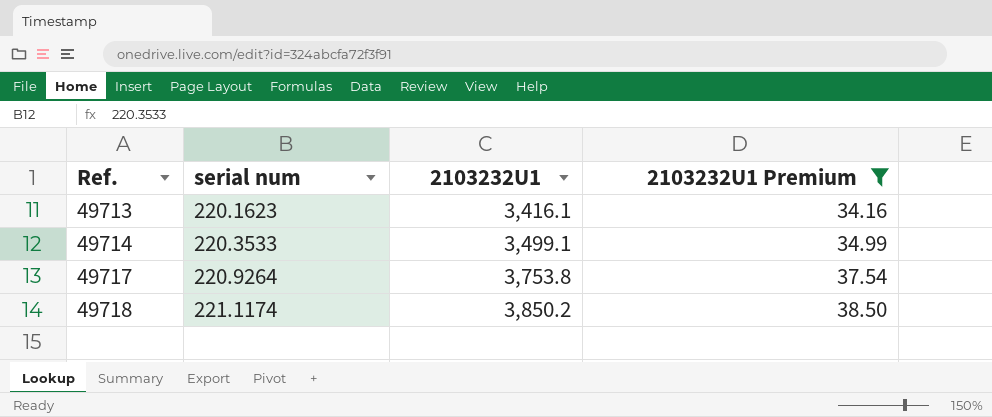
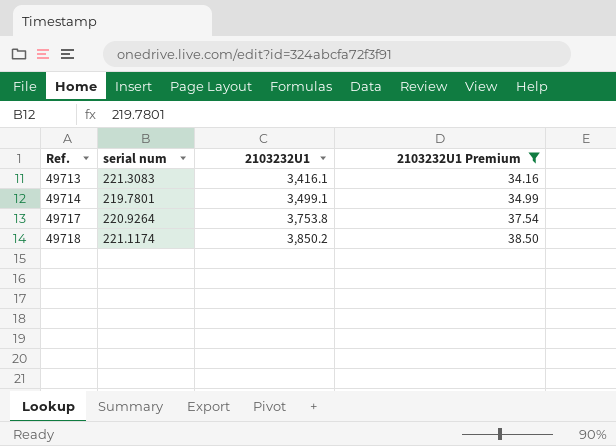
49713 | serial num: 220.1623 -> 221.3083
49714 | serial num: 220.3533 -> 219.7801

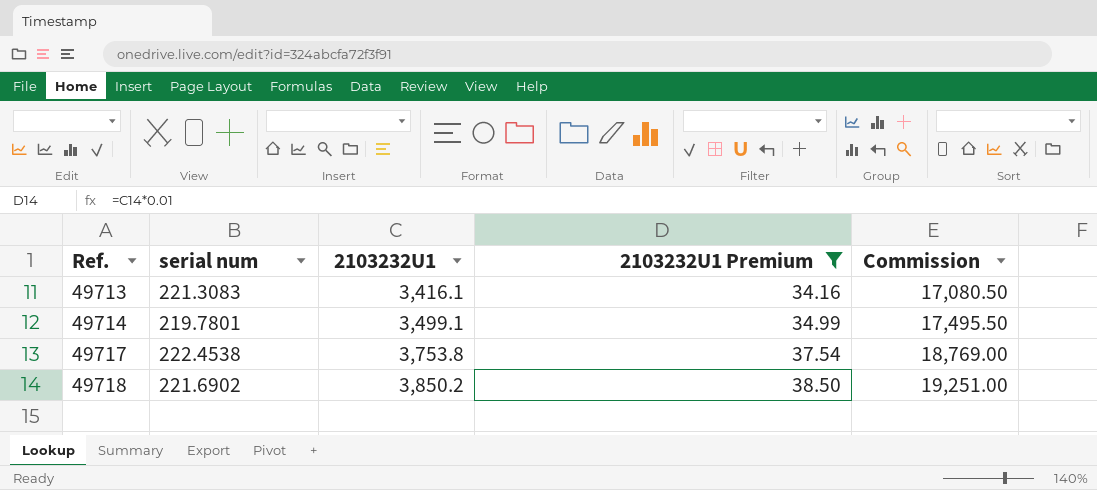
column Commission | formula: none -> [2103232U1] * 5
49717 | serial num: 220.9264 -> 222.4538
49718 | serial num: 221.1174 -> 221.6902

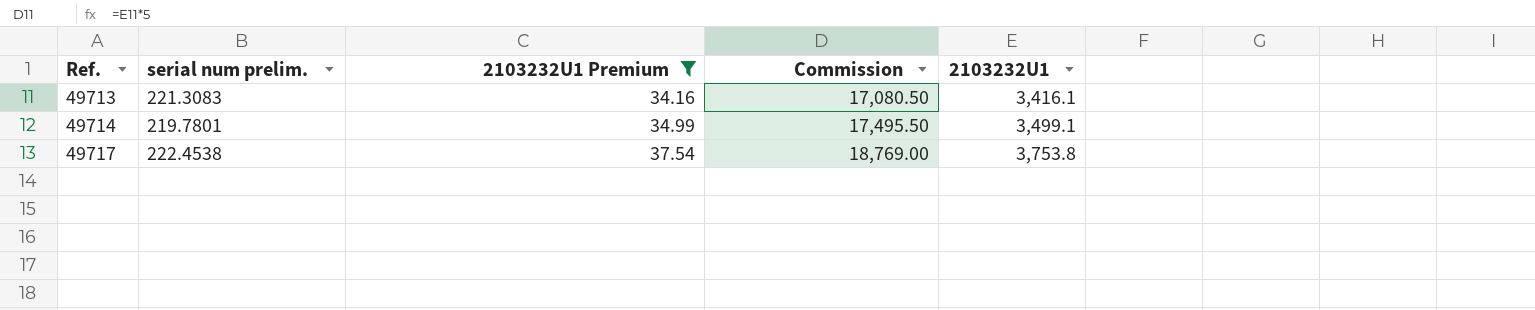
column name: serial num -> serial num prelim.
column 2103232U1 | position: 3 -> 5
row 49718: 221.6902 | 3,850.2 | 38.50 | 19,251.00 -> none

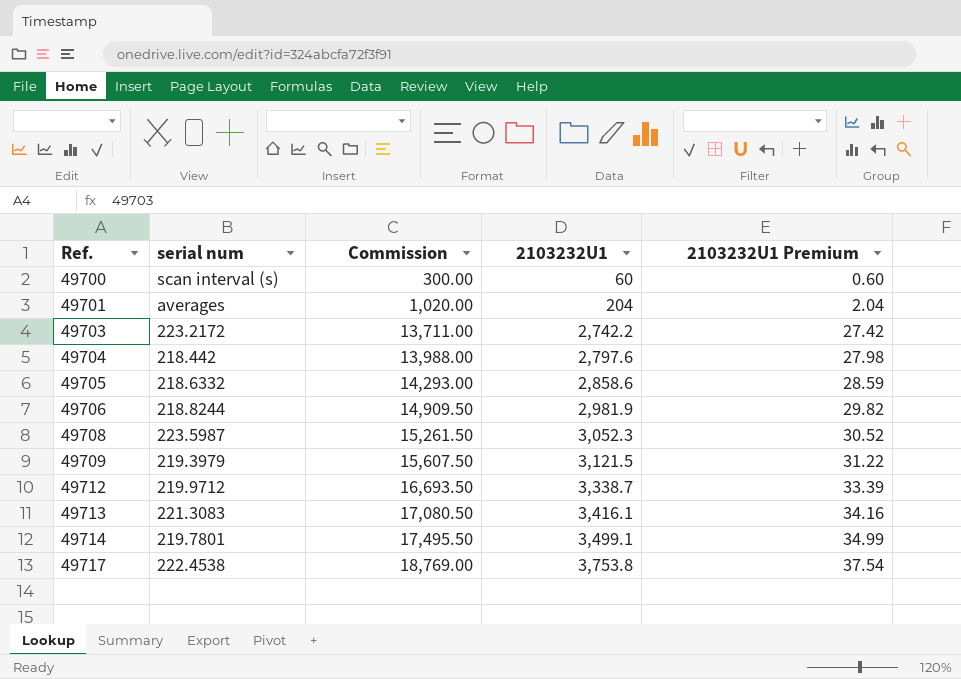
filter: 2103232U1 Premium >= 34.16 -> none
column name: serial num prelim. -> serial num
column 2103232U1 Premium | position: 3 -> 5

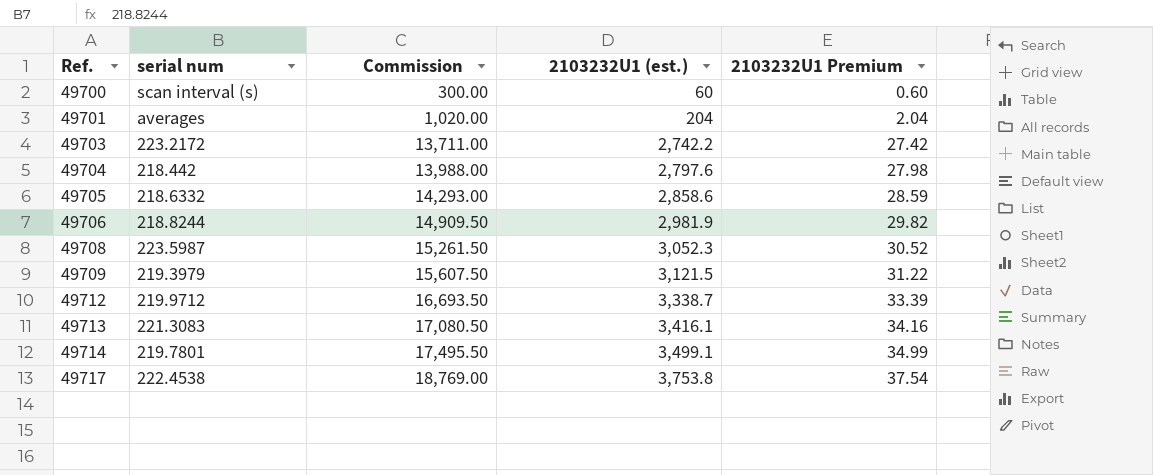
column name: 2103232U1 -> 2103232U1 (est.)

